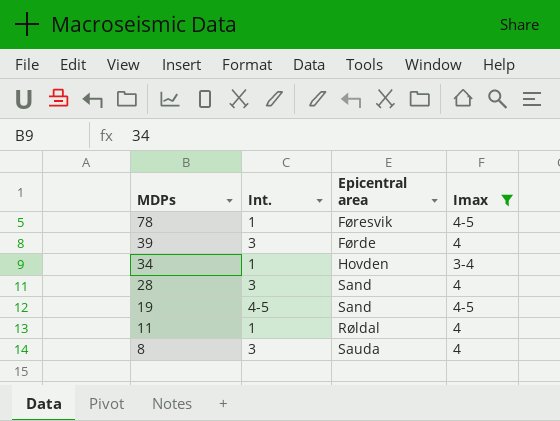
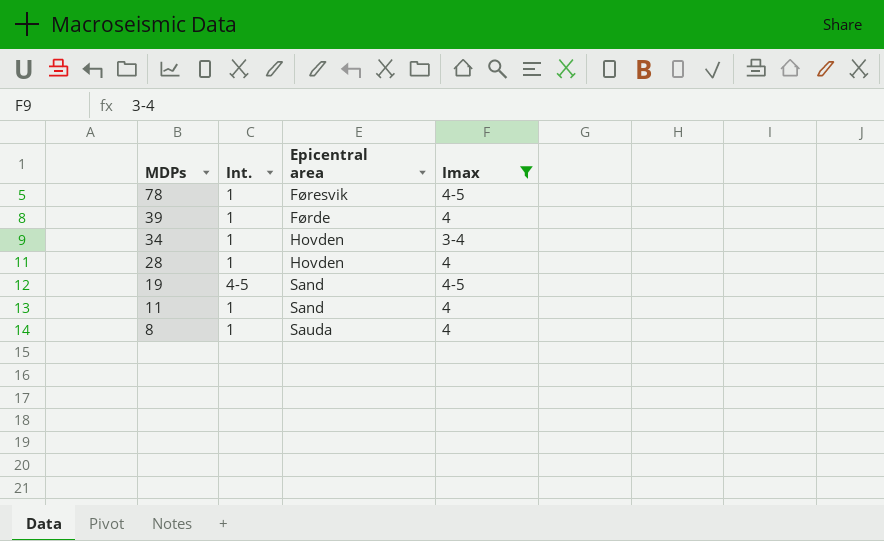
39 | Int.: 3 -> 1
28 | Int.: 3 -> 1
28 | Epicentral area: Sand -> Hovden
11 | Epicentral area: Røldal -> Sand
8 | Int.: 3 -> 1

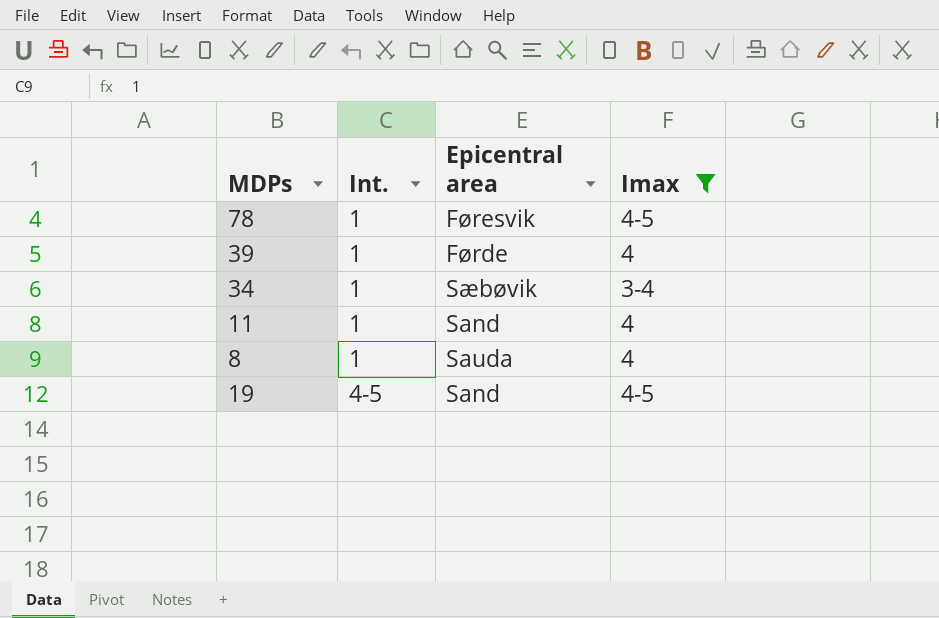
row order: MDPs descending -> Int. ascending
row 28: 1 | Hovden | 4 -> none
34 | Epicentral area: Hovden -> Sæbøvik

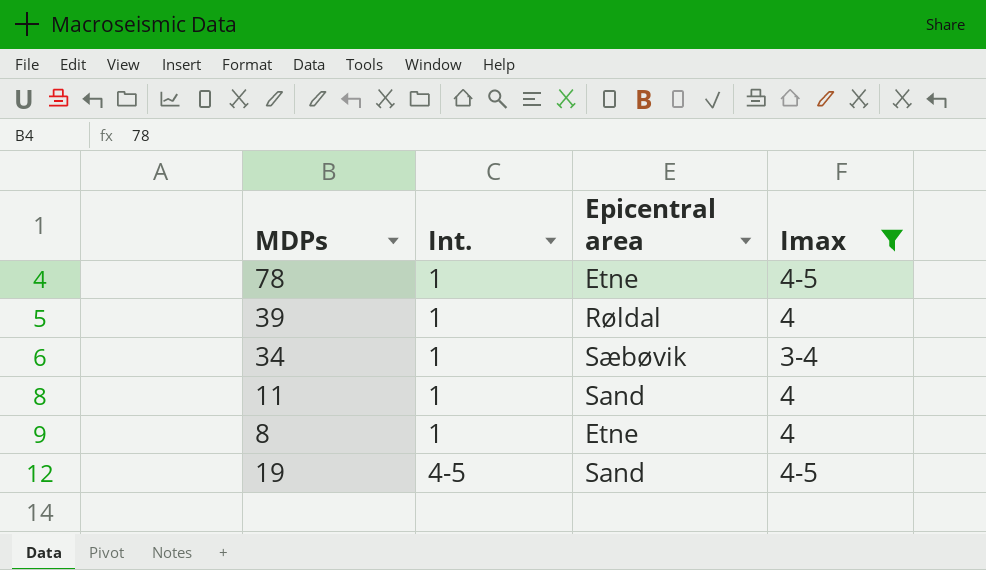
78 | Epicentral area: Føresvik -> Etne
39 | Epicentral area: Førde -> Røldal
8 | Epicentral area: Sauda -> Etne

